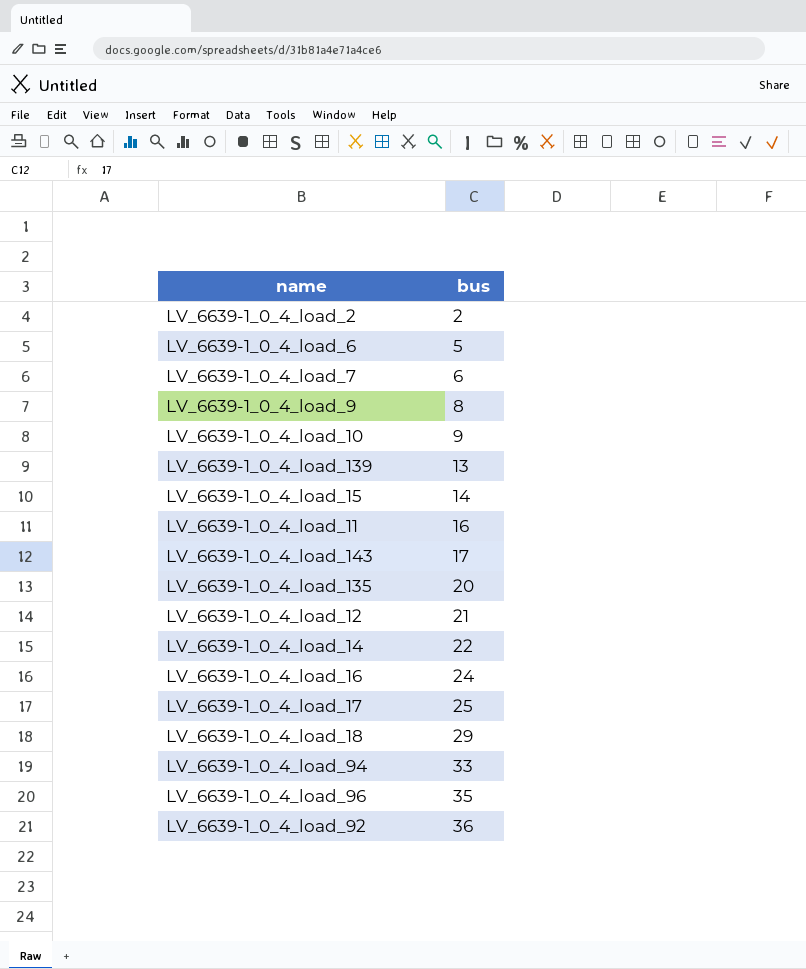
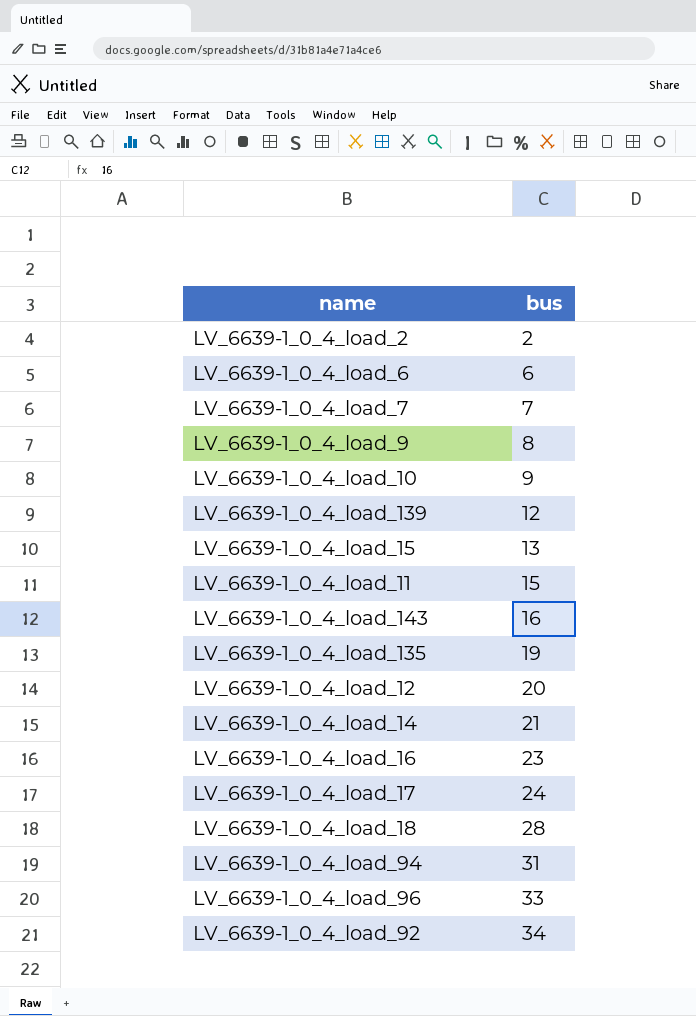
LV_6639-1_0_4_load_6 | bus: 5 -> 6
LV_6639-1_0_4_load_7 | bus: 6 -> 7
LV_6639-1_0_4_load_139 | bus: 13 -> 12
LV_6639-1_0_4_load_15 | bus: 14 -> 13
LV_6639-1_0_4_load_11 | bus: 16 -> 15
LV_6639-1_0_4_load_143 | bus: 17 -> 16
LV_6639-1_0_4_load_135 | bus: 20 -> 19
LV_6639-1_0_4_load_12 | bus: 21 -> 20
LV_6639-1_0_4_load_14 | bus: 22 -> 21
LV_6639-1_0_4_load_16 | bus: 24 -> 23
LV_6639-1_0_4_load_17 | bus: 25 -> 24
LV_6639-1_0_4_load_18 | bus: 29 -> 28
LV_6639-1_0_4_load_94 | bus: 33 -> 31
LV_6639-1_0_4_load_96 | bus: 35 -> 33
LV_6639-1_0_4_load_92 | bus: 36 -> 34

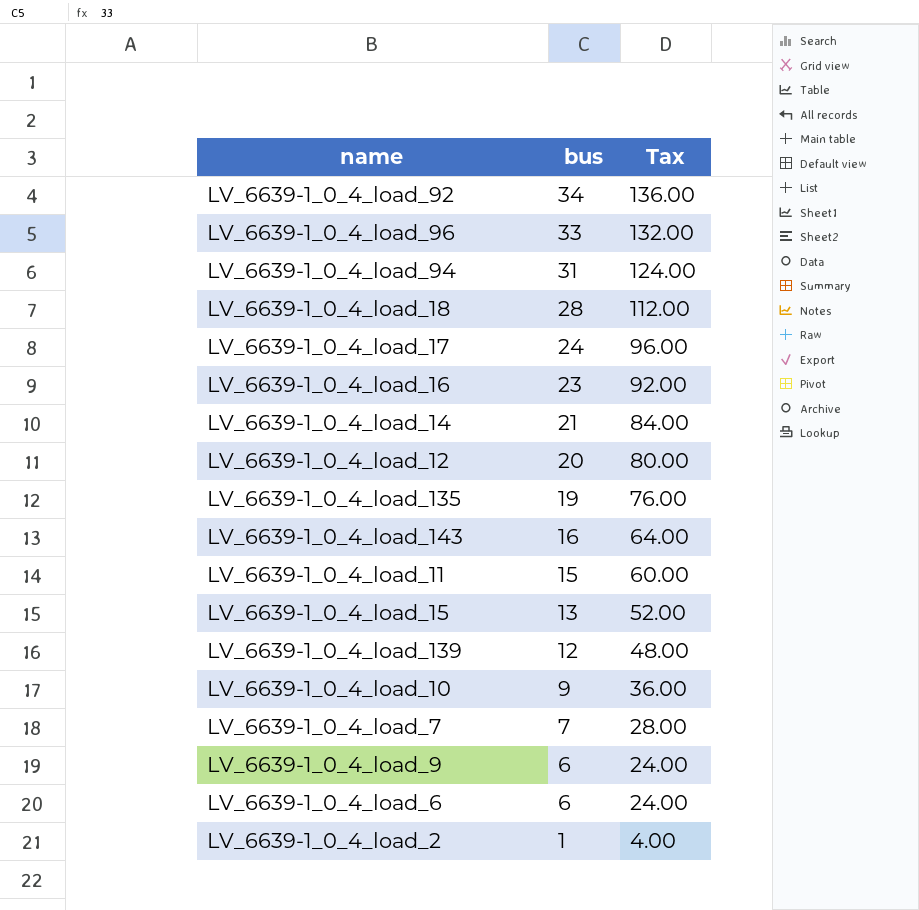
row order: bus ascending -> bus descending
column Tax | formula: none -> [bus] * 4
LV_6639-1_0_4_load_9 | bus: 8 -> 6
LV_6639-1_0_4_load_2 | bus: 2 -> 1

